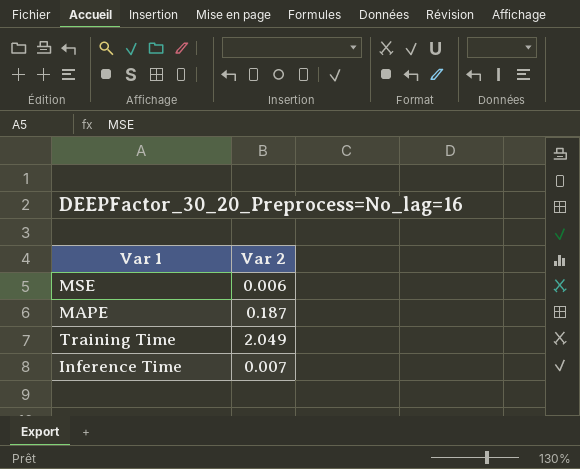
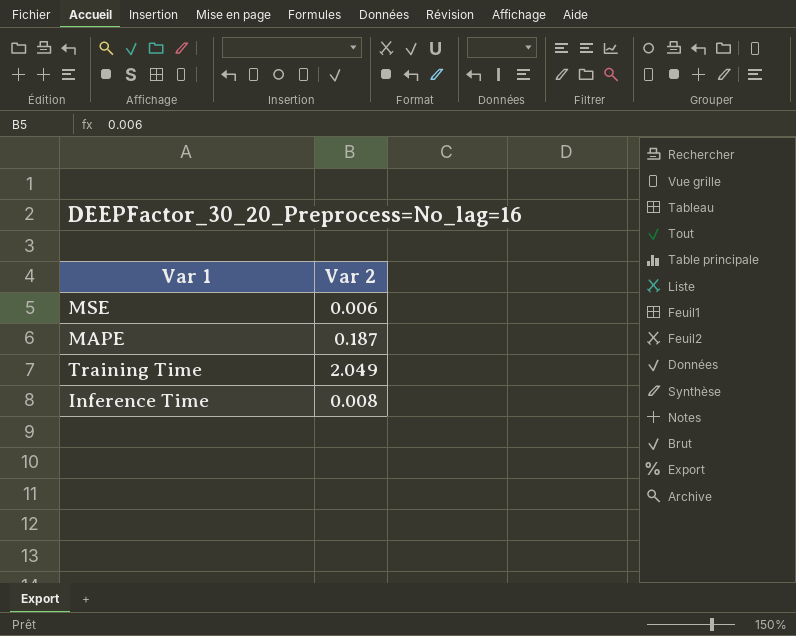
Inference Time | Var 2: 0.007 -> 0.008

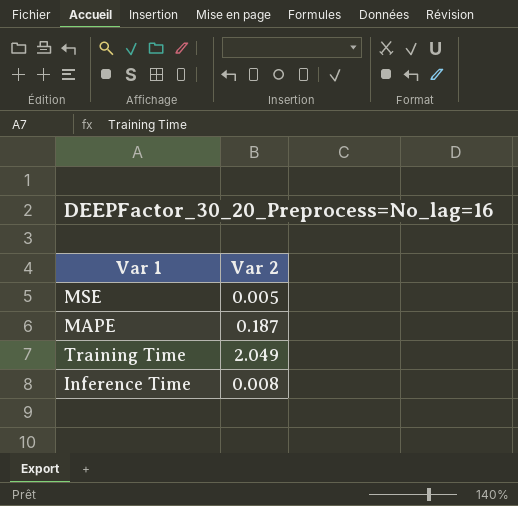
MSE | Var 2: 0.006 -> 0.005

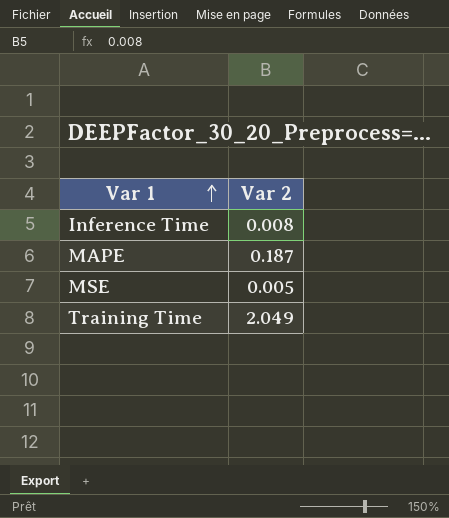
row order: none -> Var 1 ascending

